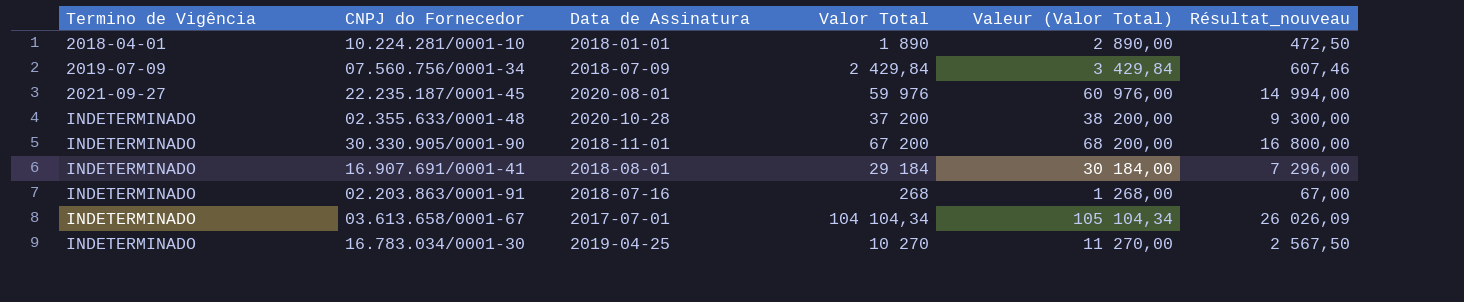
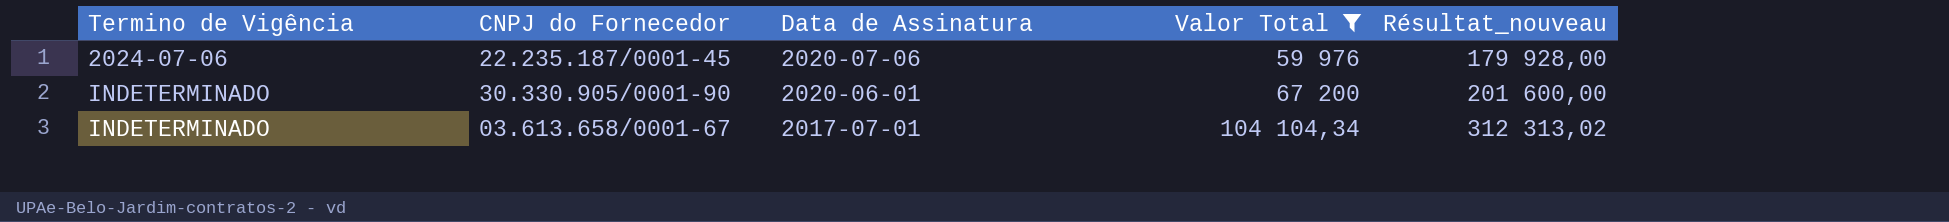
filter: none -> Valor Total >= 59 976
column Valeur (Valor Total) | formula: [Valor Total] + 1000 -> none
column Résultat_nouveau | formula: [Valor Total] * 0,25 -> [Valor Total] * 3
22.235.187/0001-45 | Termino de Vigência: 2021-09-27 -> 2024-07-06
22.235.187/0001-45 | Data de Assinatura: 2020-08-01 -> 2020-07-06
30.330.905/0001-90 | Data de Assinatura: 2018-11-01 -> 2020-06-01

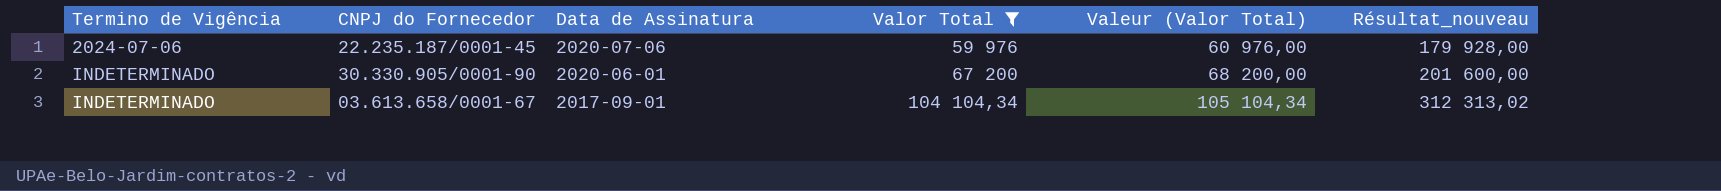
column Valeur (Valor Total) | formula: none -> [Valor Total] + 1000
03.613.658/0001-67 | Data de Assinatura: 2017-07-01 -> 2017-09-01

